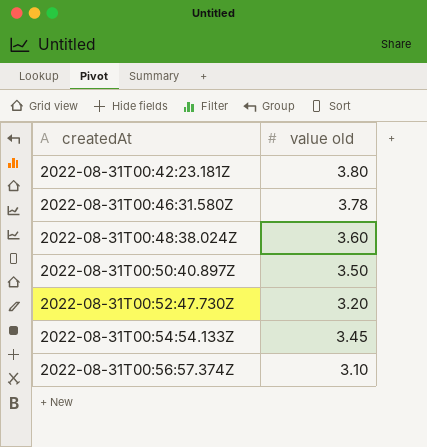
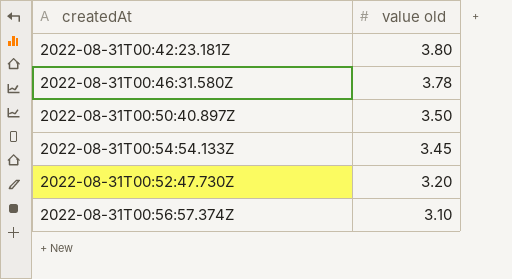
row order: createdAt ascending -> value old descending
row 2022-08-31T00:48:38.024Z: 3.60 -> none

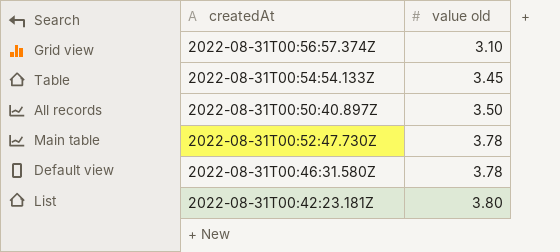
row order: value old descending -> value old ascending
2022-08-31T00:52:47.730Z | value old: 3.20 -> 3.78

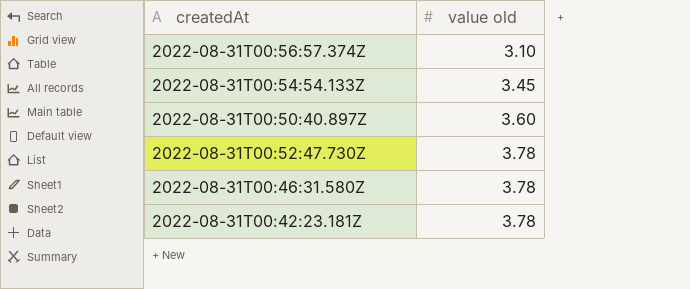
2022-08-31T00:50:40.897Z | value old: 3.50 -> 3.60
2022-08-31T00:42:23.181Z | value old: 3.80 -> 3.78

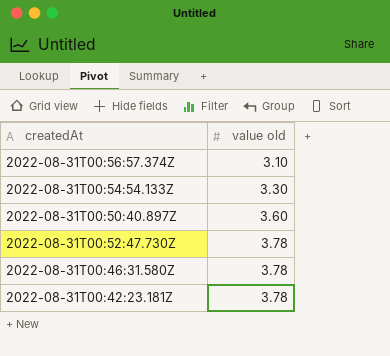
2022-08-31T00:54:54.133Z | value old: 3.45 -> 3.30

